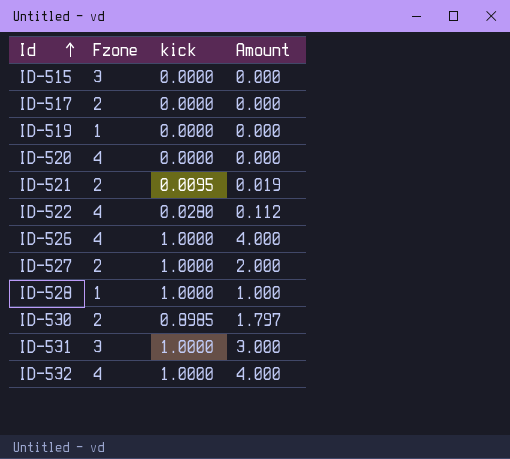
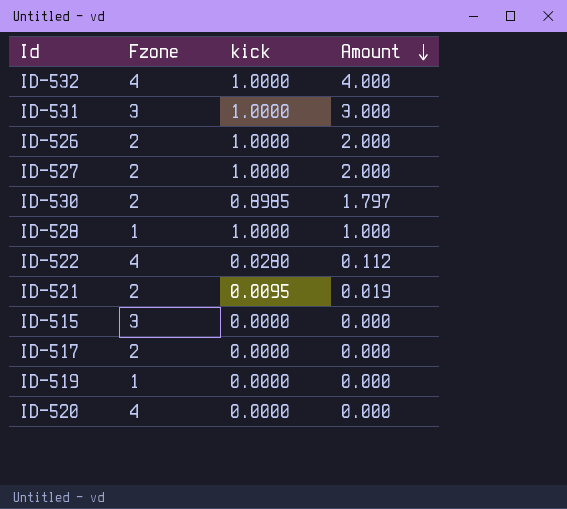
row order: Id ascending -> Amount descending
ID-526 | Fzone: 4 -> 2
ID-526 | Amount: 4.000 -> 2.000

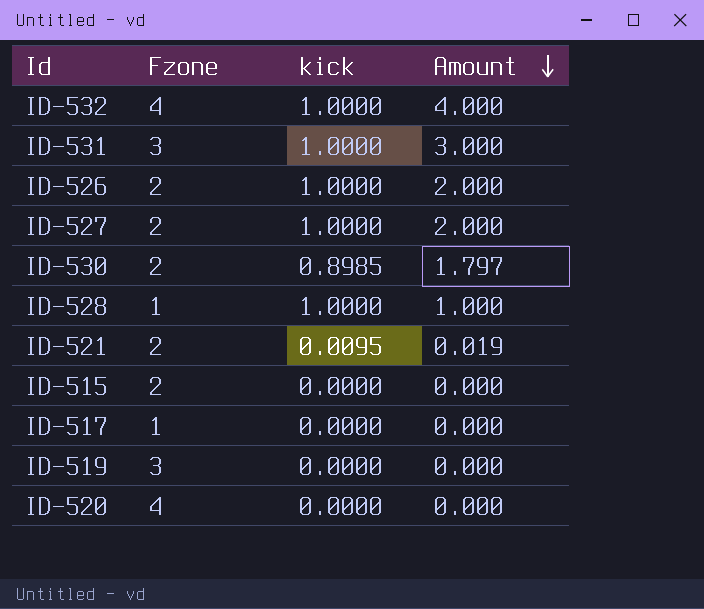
row ID-522: 4 | 0.0280 | 0.112 -> none
ID-515 | Fzone: 3 -> 2
ID-517 | Fzone: 2 -> 1
ID-519 | Fzone: 1 -> 3

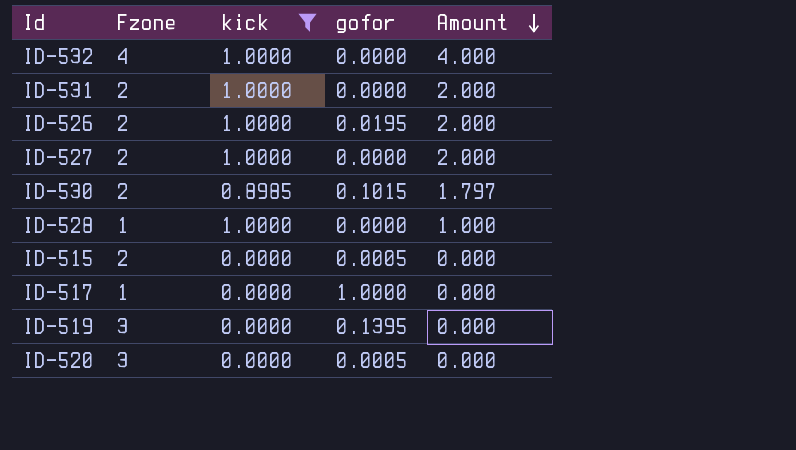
filter: none -> kick != 0.0095
column gofor | position: none -> 4
ID-531 | Fzone: 3 -> 2
ID-531 | Amount: 3.000 -> 2.000
ID-520 | Fzone: 4 -> 3

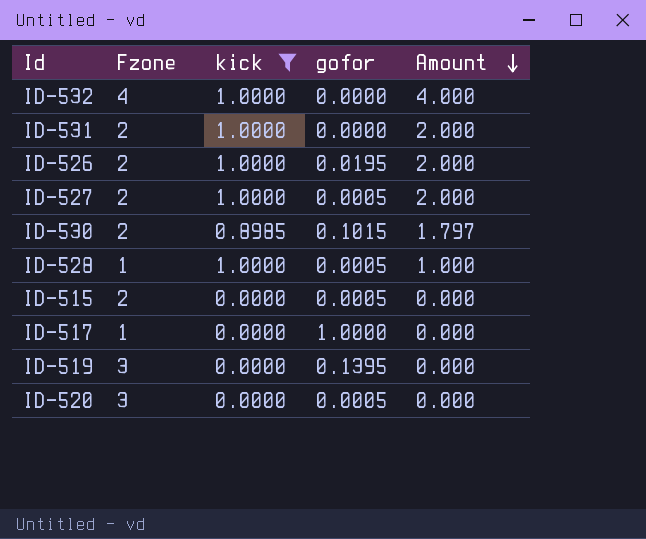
ID-527 | gofor: 0.0000 -> 0.0005
ID-528 | gofor: 0.0000 -> 0.0005

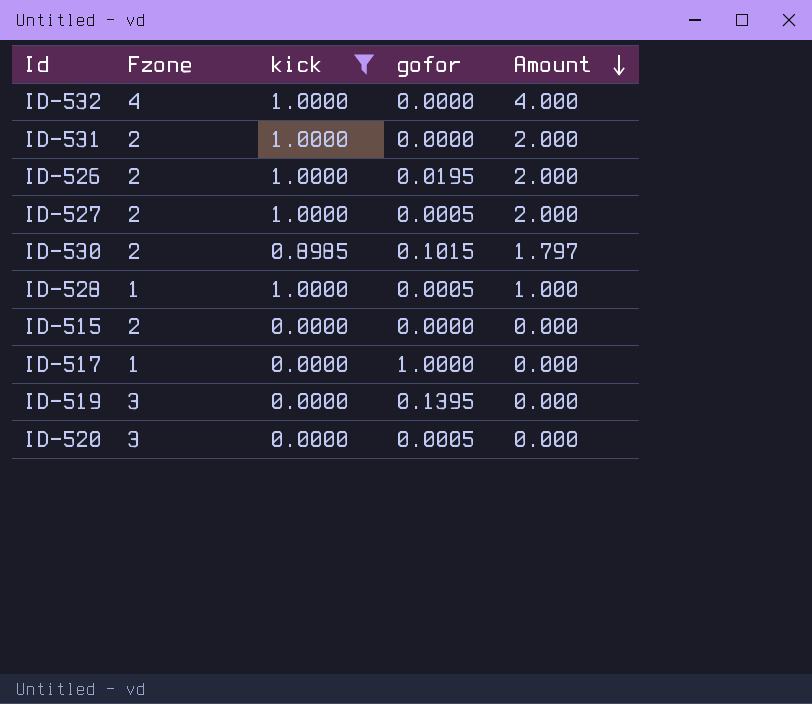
ID-515 | gofor: 0.0005 -> 0.0000

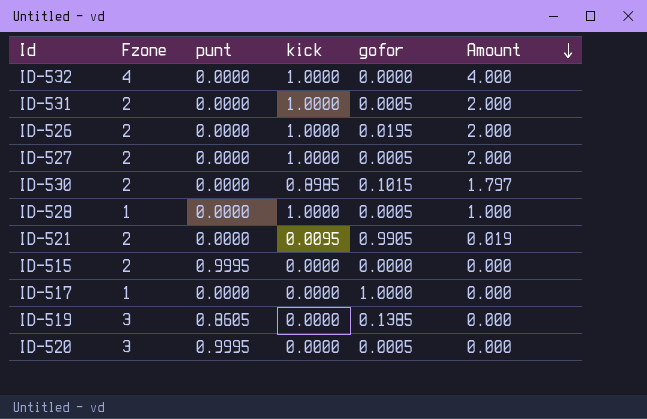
filter: kick != 0.0095 -> none
column punt | position: none -> 3
ID-531 | gofor: 0.0000 -> 0.0005
ID-519 | gofor: 0.1395 -> 0.1385

